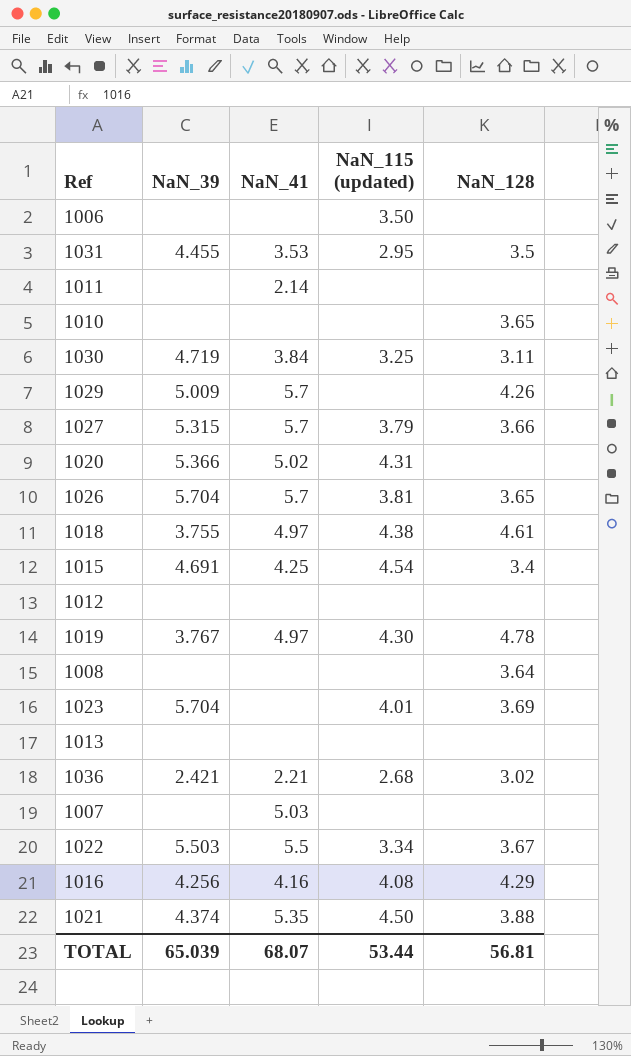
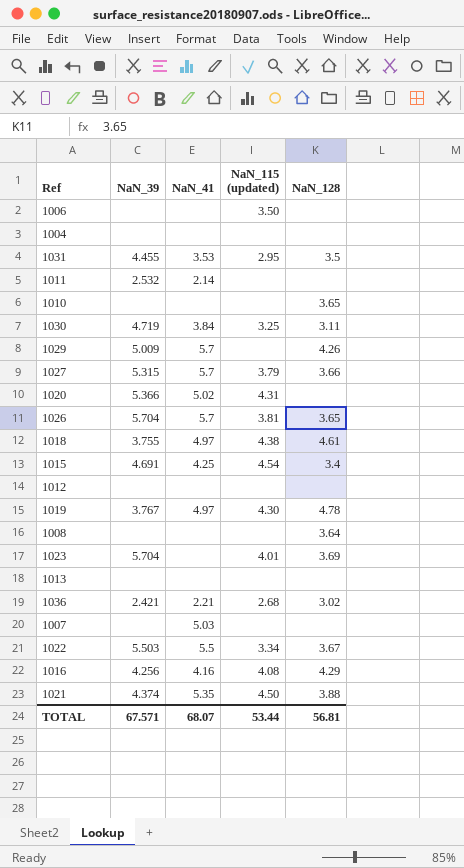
row 1004: none -> none | none | none | none
1011 | NaN_39: none -> 2.532
TOTAL | NaN_39: 65.039 -> 67.571

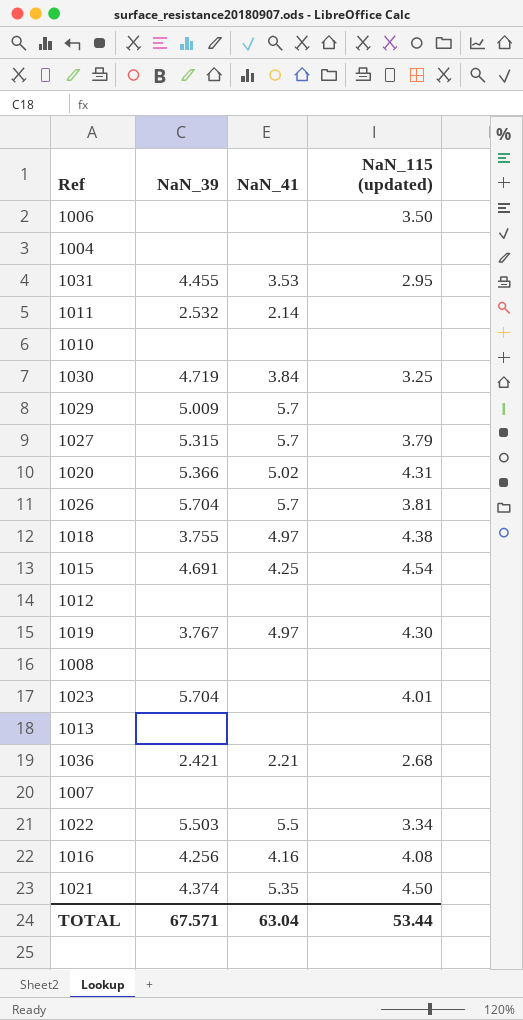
column NaN_128 | position: 5 -> none
1007 | NaN_41: 5.03 -> none
TOTAL | NaN_41: 68.07 -> 63.04

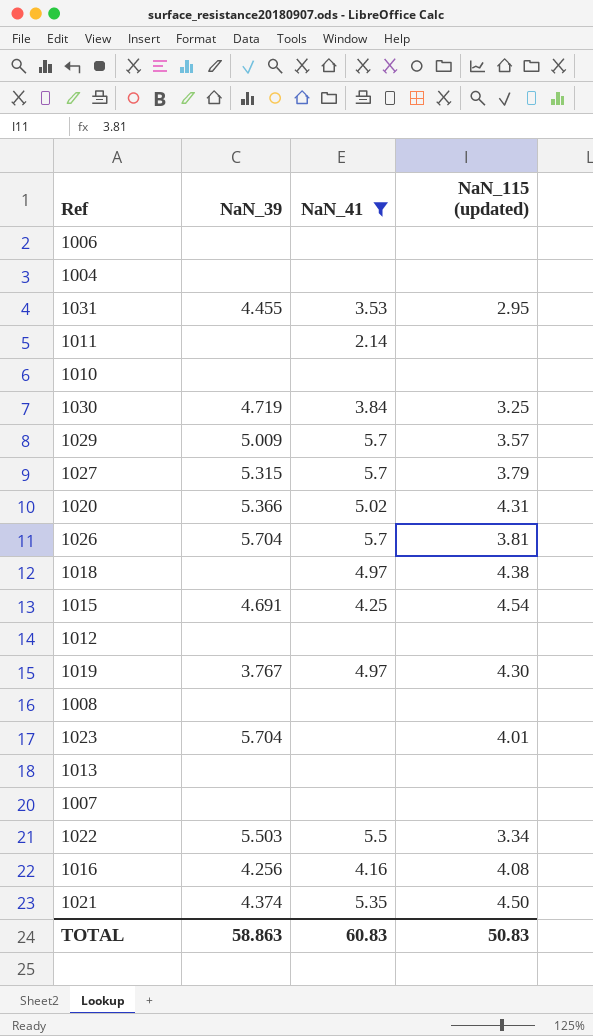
filter: none -> NaN_41 != 2.21
1006 | NaN_115 (updated): 3.50 -> none
1011 | NaN_39: 2.532 -> none
1029 | NaN_115 (updated): none -> 3.57
1018 | NaN_39: 3.755 -> none
TOTAL | NaN_39: 67.571 -> 58.863
TOTAL | NaN_41: 63.04 -> 60.83
TOTAL | NaN_115 (updated): 53.44 -> 50.83

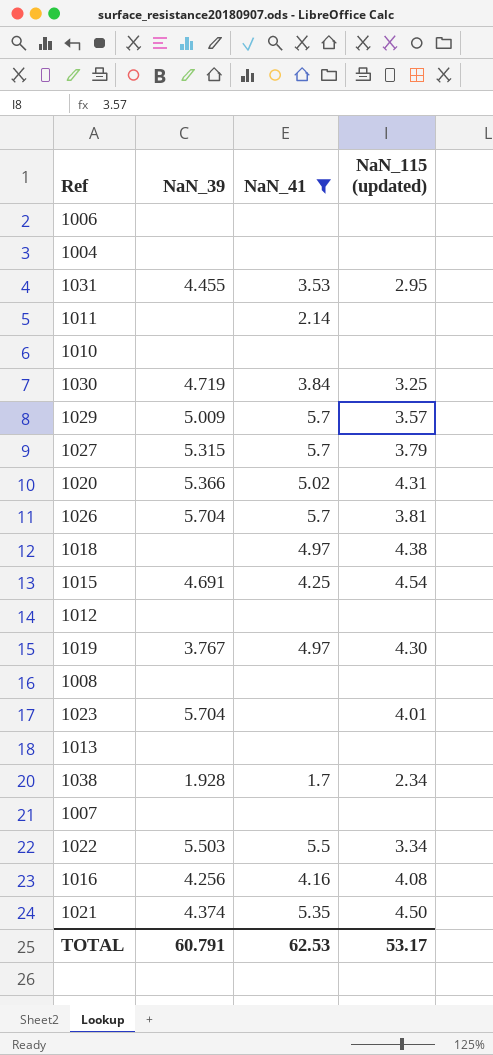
row 1038: none -> 1.928 | 1.7 | 2.34
TOTAL | NaN_39: 58.863 -> 60.791
TOTAL | NaN_41: 60.83 -> 62.53
TOTAL | NaN_115 (updated): 50.83 -> 53.17

